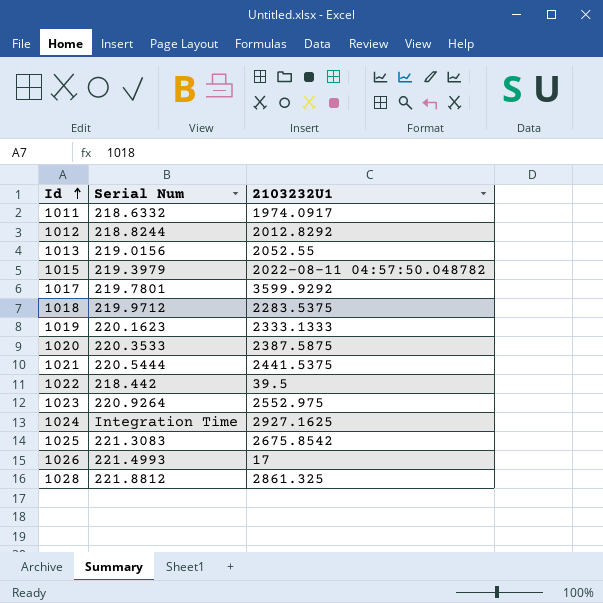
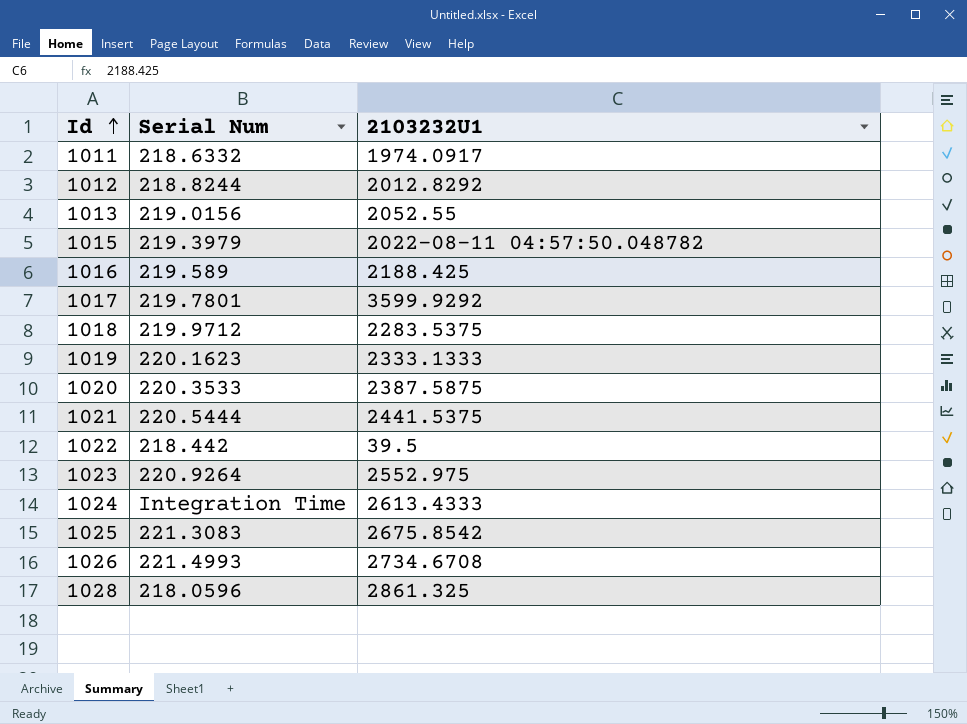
row 1016: none -> 219.589 | 2188.425
1024 | 2103232U1: 2927.1625 -> 2613.4333
1026 | 2103232U1: 17 -> 2734.6708
1028 | Serial Num: 221.8812 -> 218.0596

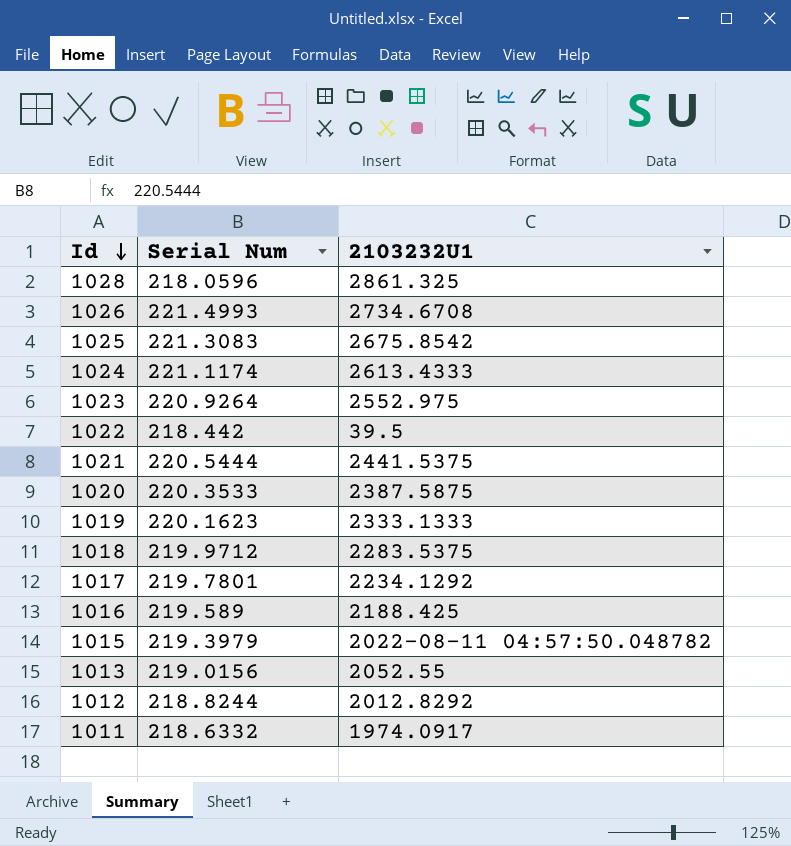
row order: Id ascending -> Id descending
1024 | Serial Num: Integration Time -> 221.1174
1017 | 2103232U1: 3599.9292 -> 2234.1292

